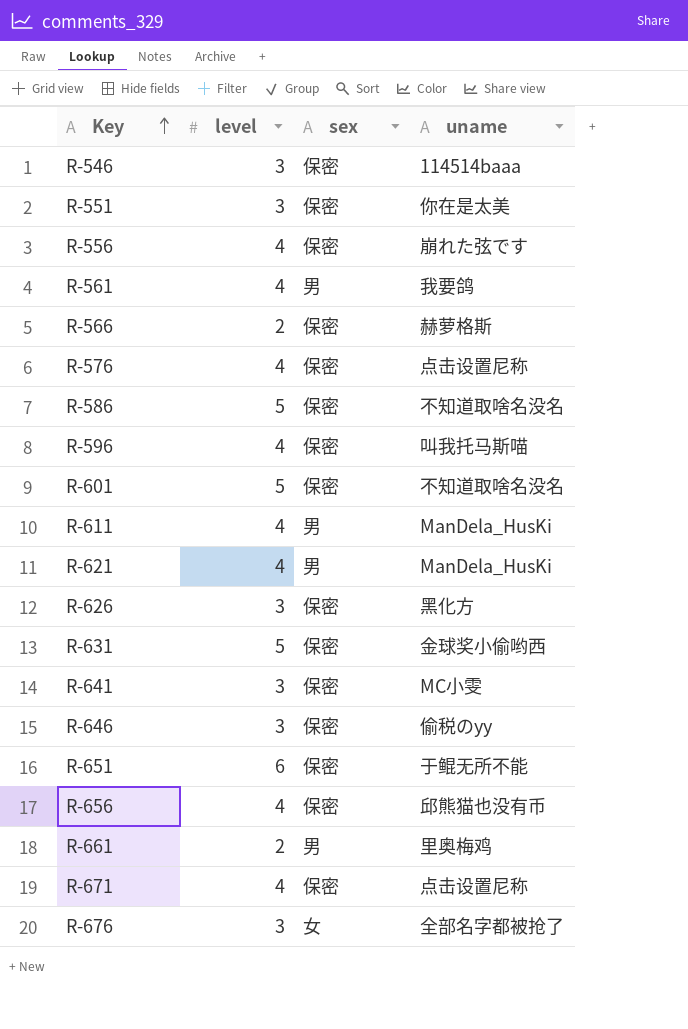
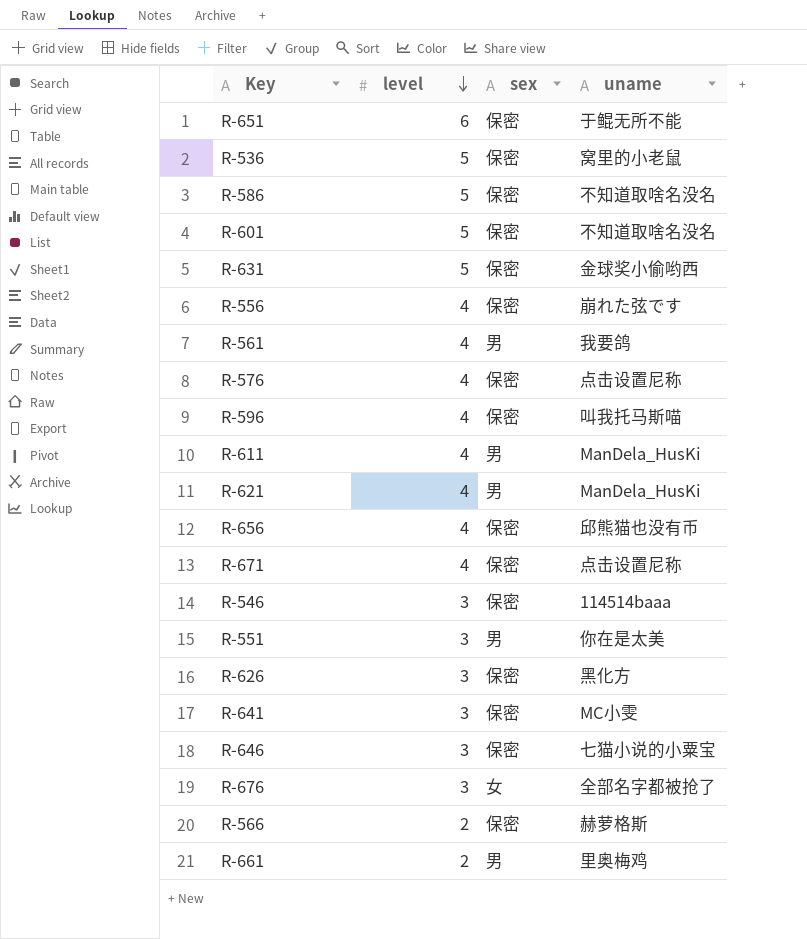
row order: Key ascending -> level descending
row R-536: none -> 5 | 保密 | 窝里的小老鼠
R-551 | sex: 保密 -> 男
R-646 | uname: 偷税のyy -> 七猫小说的小粟宝

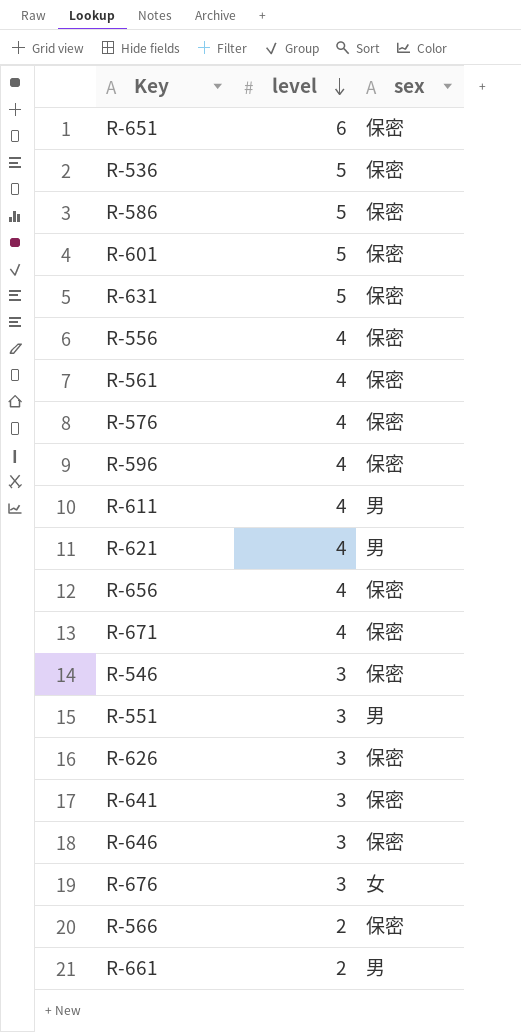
column uname | position: 4 -> none
R-561 | sex: 男 -> 保密

